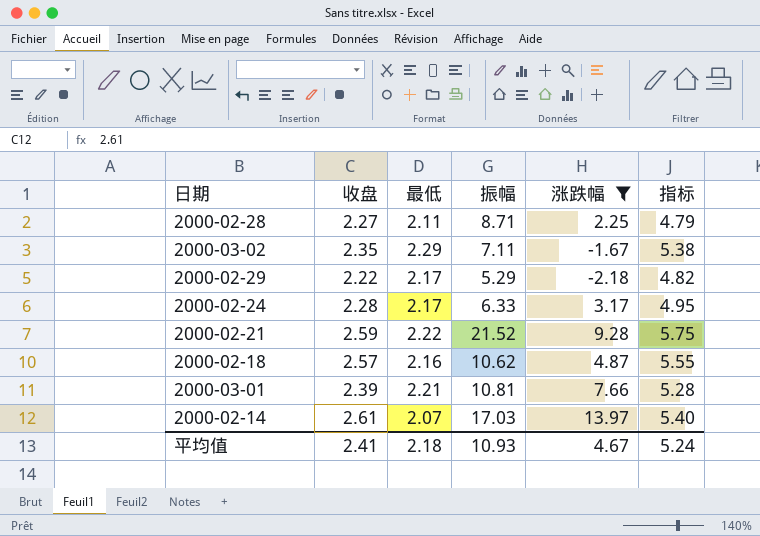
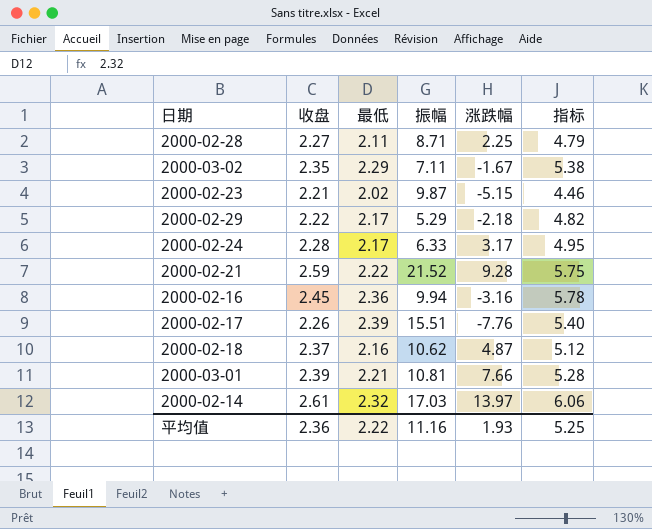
filter: 涨跌幅 >= -2.18 -> none
2000-02-18 | 收盘: 2.57 -> 2.37
2000-02-18 | 指标: 5.55 -> 5.12
2000-02-14 | 最低: 2.07 -> 2.32
2000-02-14 | 指标: 5.40 -> 6.06
平均值 | 收盘: 2.41 -> 2.36
平均值 | 最低: 2.18 -> 2.22
平均值 | 振幅: 10.93 -> 11.16
平均值 | 涨跌幅: 4.67 -> 1.93
平均值 | 指标: 5.24 -> 5.25

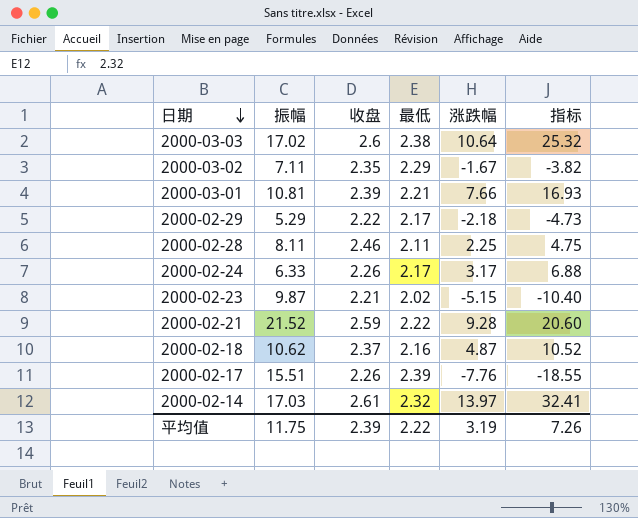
row order: none -> 日期 descending
column 振幅 | position: 4 -> 2
column 指标 | formula: [收盘] * [最低] -> [最低] * [涨跌幅]
row 2000-02-16: 2.45 | 2.36 | 9.94 | -3.16 | 5.78 -> none
row 2000-03-03: none -> 17.02 | 2.6 | 2.38 | 10.64 | 25.32
2000-02-28 | 振幅: 8.71 -> 8.11
2000-02-28 | 收盘: 2.27 -> 2.46
2000-02-24 | 收盘: 2.28 -> 2.26
平均值 | 振幅: 11.16 -> 11.75
平均值 | 收盘: 2.36 -> 2.39
平均值 | 涨跌幅: 1.93 -> 3.19
平均值 | 指标: 5.25 -> 7.26

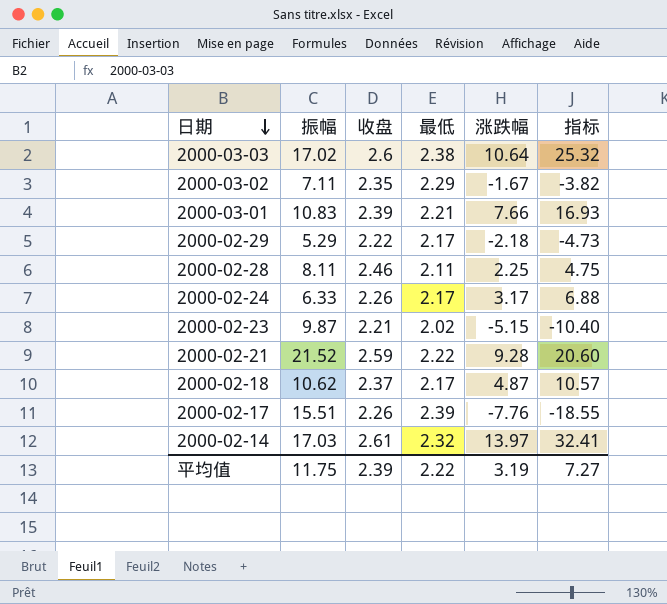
2000-03-01 | 振幅: 10.81 -> 10.83
2000-02-18 | 最低: 2.16 -> 2.17
2000-02-18 | 指标: 10.52 -> 10.57
平均值 | 指标: 7.26 -> 7.27

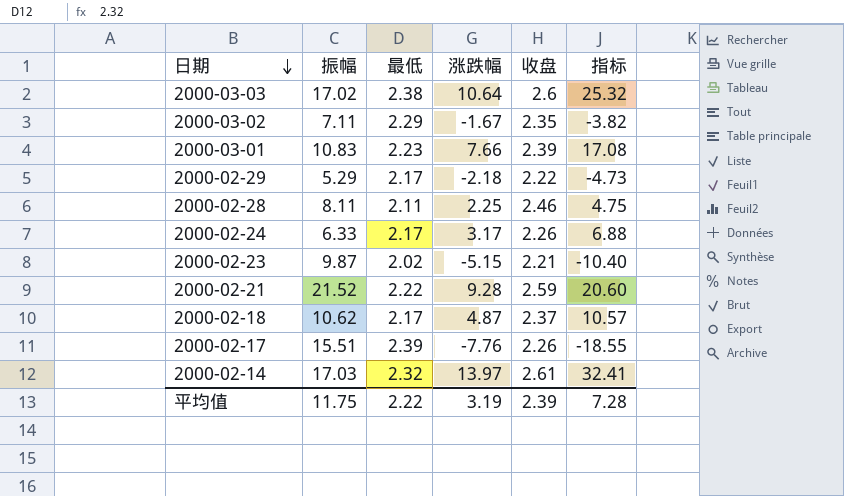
column 收盘 | position: 3 -> 5
2000-03-01 | 最低: 2.21 -> 2.23
2000-03-01 | 指标: 16.93 -> 17.08
平均值 | 指标: 7.27 -> 7.28

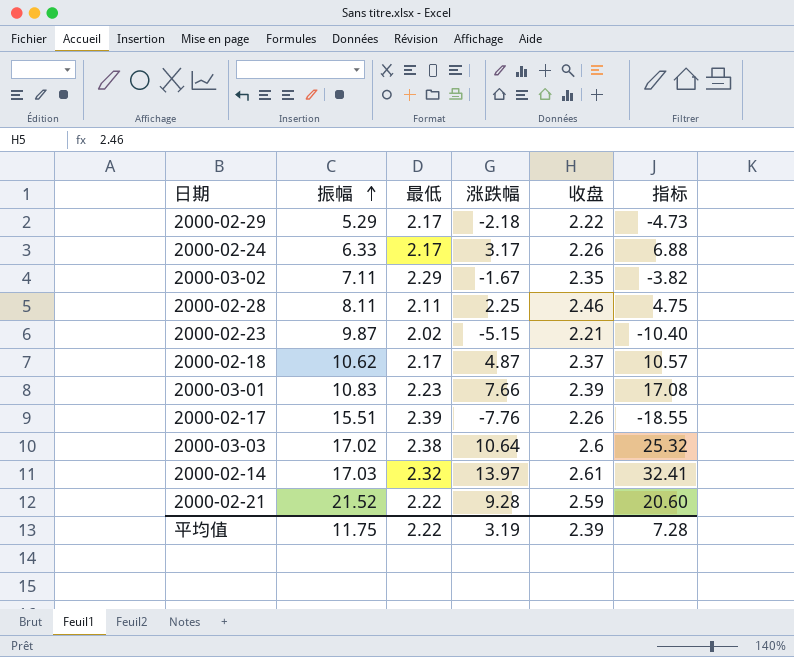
row order: 日期 descending -> 振幅 ascending

